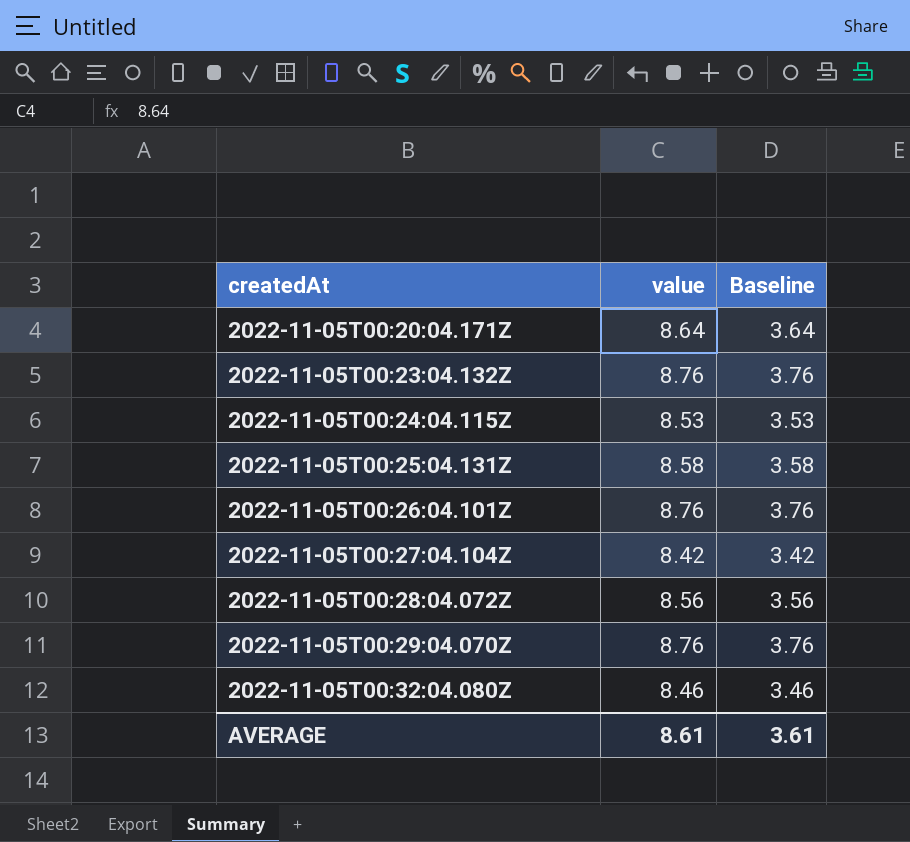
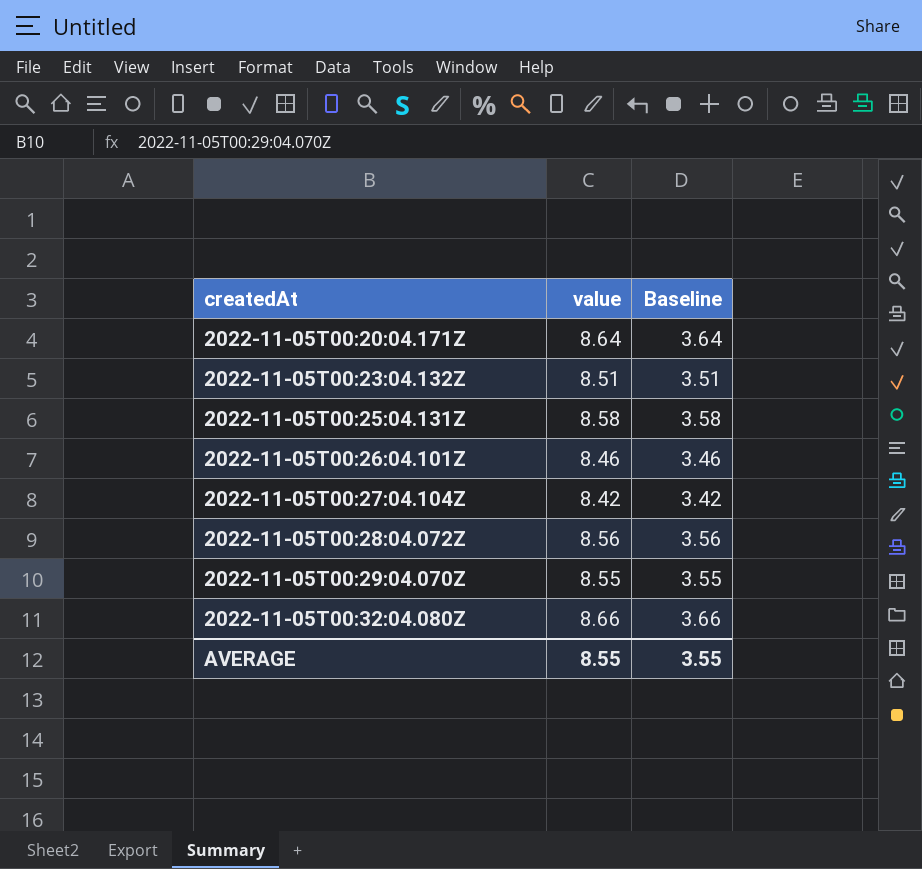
row 2022-11-05T00:24:04.115Z: 8.53 | 3.53 -> none
2022-11-05T00:23:04.132Z | value: 8.76 -> 8.51
2022-11-05T00:23:04.132Z | Baseline: 3.76 -> 3.51
2022-11-05T00:26:04.101Z | value: 8.76 -> 8.46
2022-11-05T00:26:04.101Z | Baseline: 3.76 -> 3.46
2022-11-05T00:29:04.070Z | value: 8.76 -> 8.55
2022-11-05T00:29:04.070Z | Baseline: 3.76 -> 3.55
2022-11-05T00:32:04.080Z | value: 8.46 -> 8.66
2022-11-05T00:32:04.080Z | Baseline: 3.46 -> 3.66
AVERAGE | value: 8.61 -> 8.55
AVERAGE | Baseline: 3.61 -> 3.55

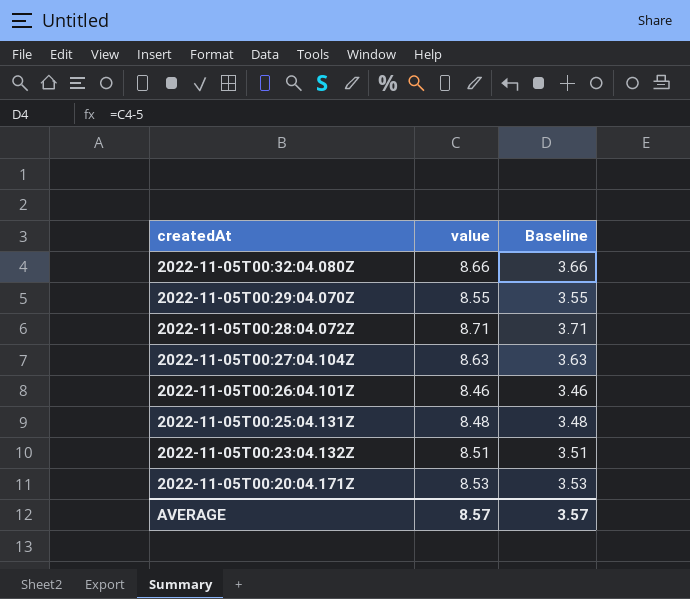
row order: createdAt ascending -> createdAt descending
2022-11-05T00:28:04.072Z | value: 8.56 -> 8.71
2022-11-05T00:28:04.072Z | Baseline: 3.56 -> 3.71
2022-11-05T00:27:04.104Z | value: 8.42 -> 8.63
2022-11-05T00:27:04.104Z | Baseline: 3.42 -> 3.63
2022-11-05T00:25:04.131Z | value: 8.58 -> 8.48
2022-11-05T00:25:04.131Z | Baseline: 3.58 -> 3.48
2022-11-05T00:20:04.171Z | value: 8.64 -> 8.53
2022-11-05T00:20:04.171Z | Baseline: 3.64 -> 3.53
AVERAGE | value: 8.55 -> 8.57
AVERAGE | Baseline: 3.55 -> 3.57

